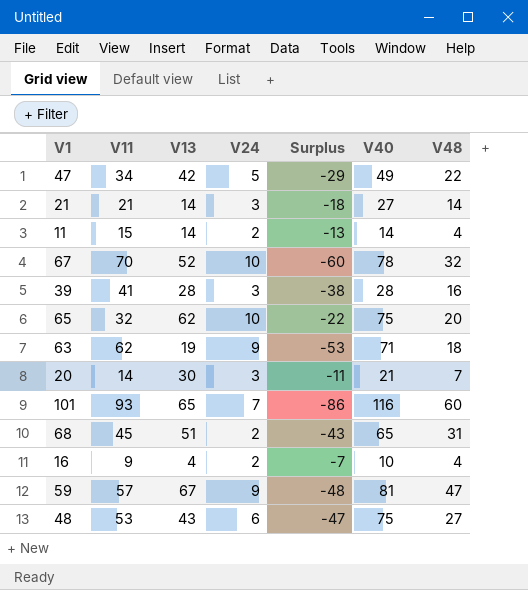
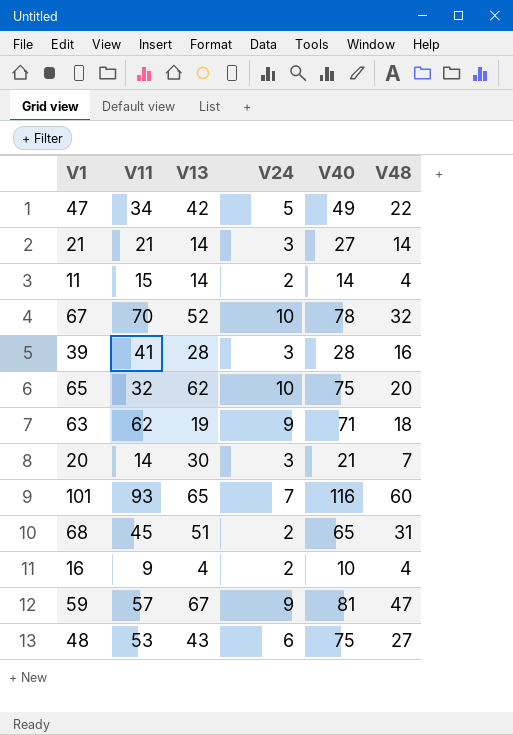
column Surplus | formula: [V24] - [V11] -> none

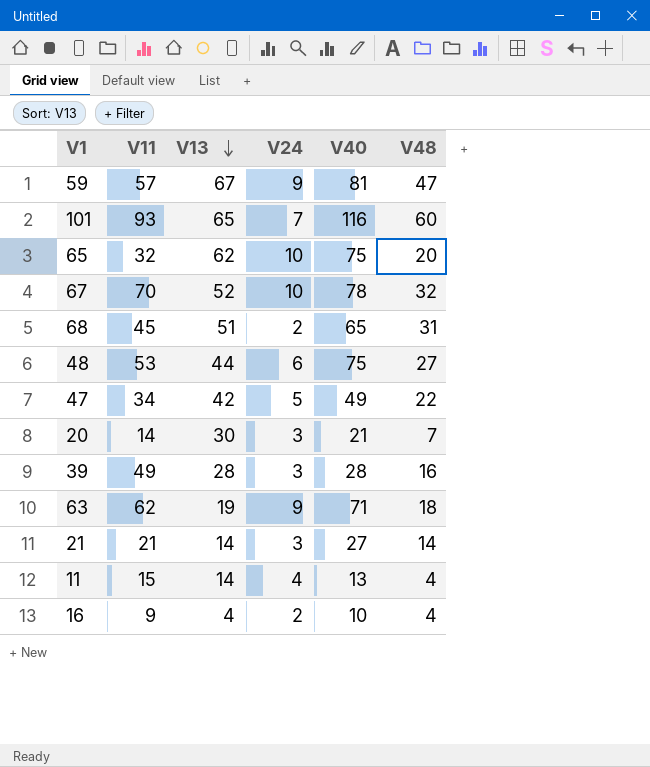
row order: none -> V13 descending
48 | V13: 43 -> 44
39 | V11: 41 -> 49
11 | V24: 2 -> 4
11 | V40: 14 -> 13

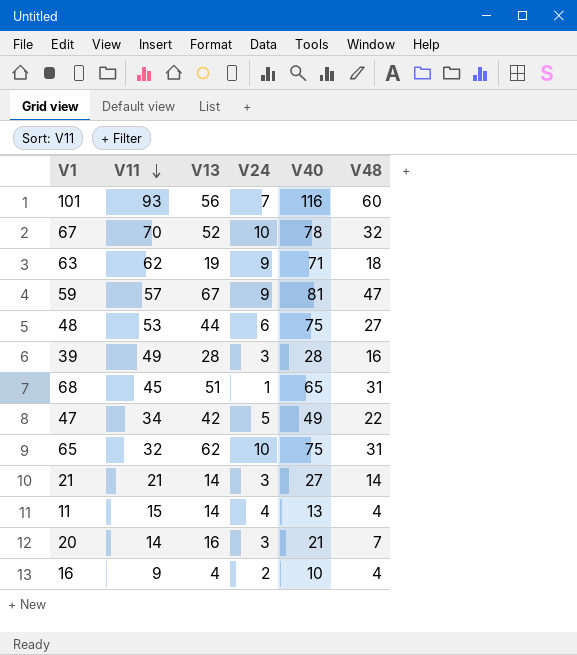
row order: V13 descending -> V11 descending
101 | V13: 65 -> 56
68 | V24: 2 -> 1
65 | V48: 20 -> 31
20 | V13: 30 -> 16

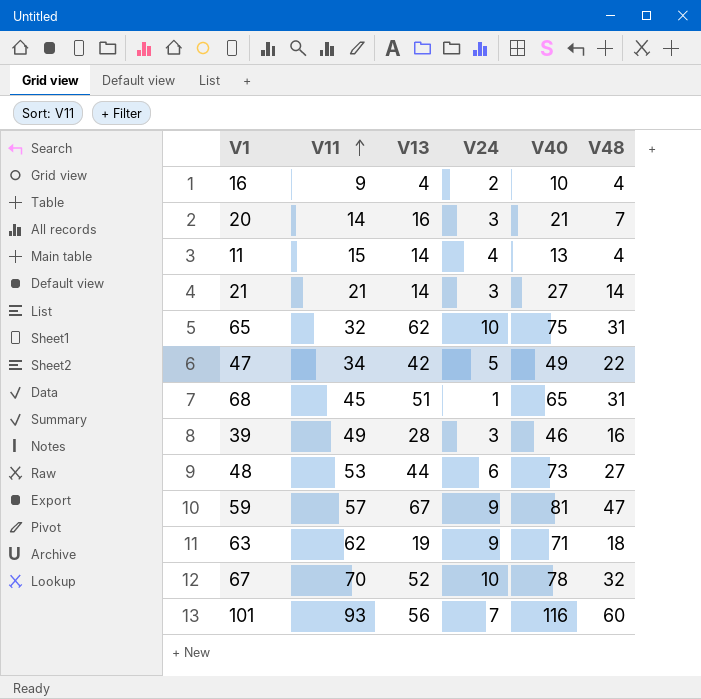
row order: V11 descending -> V11 ascending
39 | V40: 28 -> 46
48 | V40: 75 -> 73

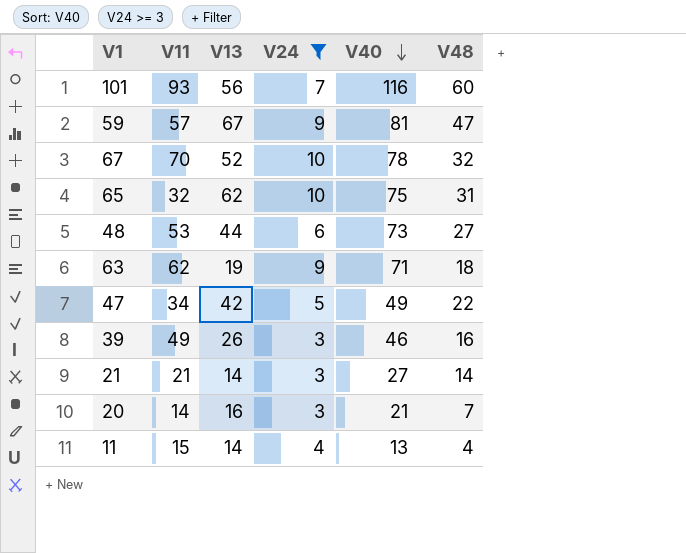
filter: none -> V24 >= 3
row order: V11 ascending -> V40 descending
39 | V13: 28 -> 26

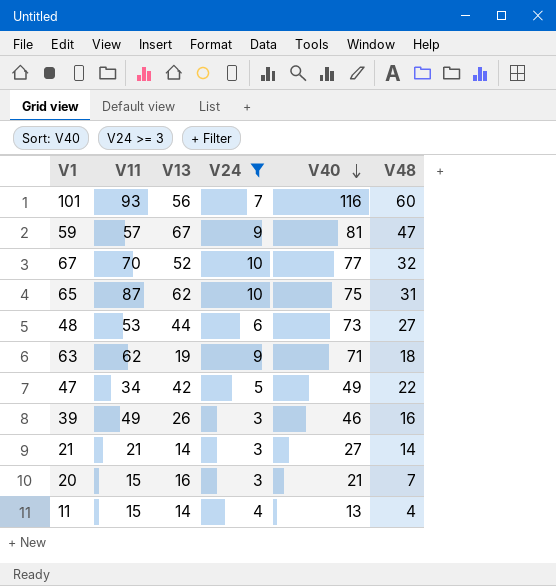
67 | V40: 78 -> 77
65 | V11: 32 -> 87
20 | V11: 14 -> 15

